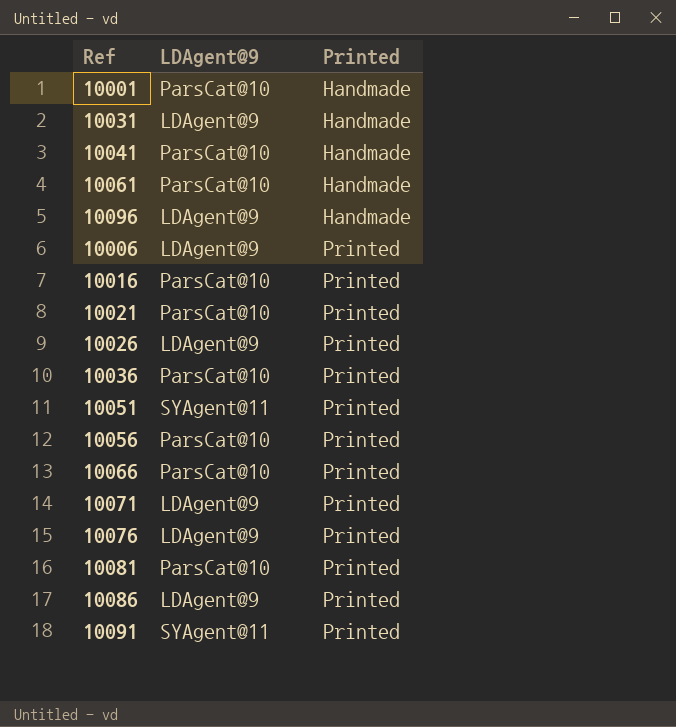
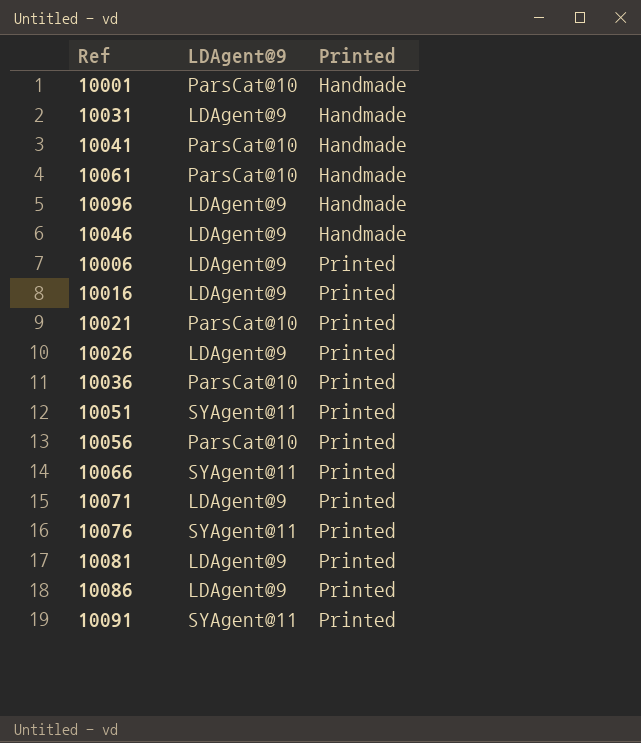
row 10046: none -> LDAgent@9 | Handmade
10016 | LDAgent@9: ParsCat@10 -> LDAgent@9
10066 | LDAgent@9: ParsCat@10 -> SYAgent@11
10076 | LDAgent@9: LDAgent@9 -> SYAgent@11
10081 | LDAgent@9: ParsCat@10 -> LDAgent@9

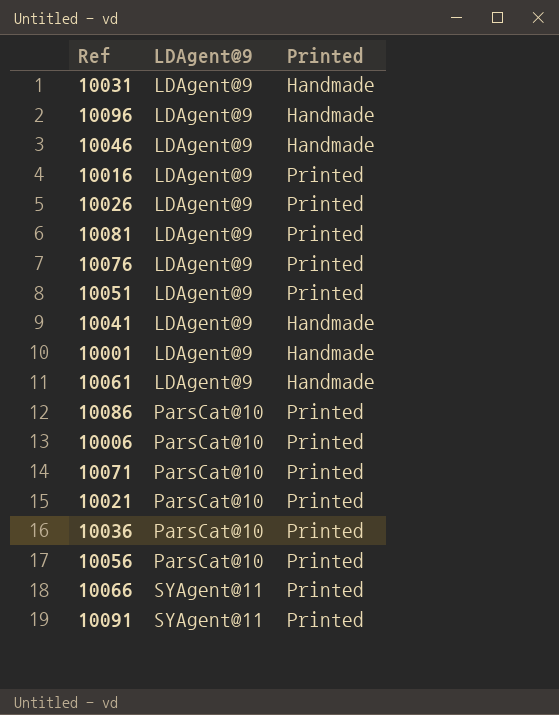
row order: Printed ascending -> LDAgent@9 ascending
10076 | LDAgent@9: SYAgent@11 -> LDAgent@9
10051 | LDAgent@9: SYAgent@11 -> LDAgent@9
10041 | LDAgent@9: ParsCat@10 -> LDAgent@9
10001 | LDAgent@9: ParsCat@10 -> LDAgent@9
10061 | LDAgent@9: ParsCat@10 -> LDAgent@9
10086 | LDAgent@9: LDAgent@9 -> ParsCat@10
10006 | LDAgent@9: LDAgent@9 -> ParsCat@10
10071 | LDAgent@9: LDAgent@9 -> ParsCat@10

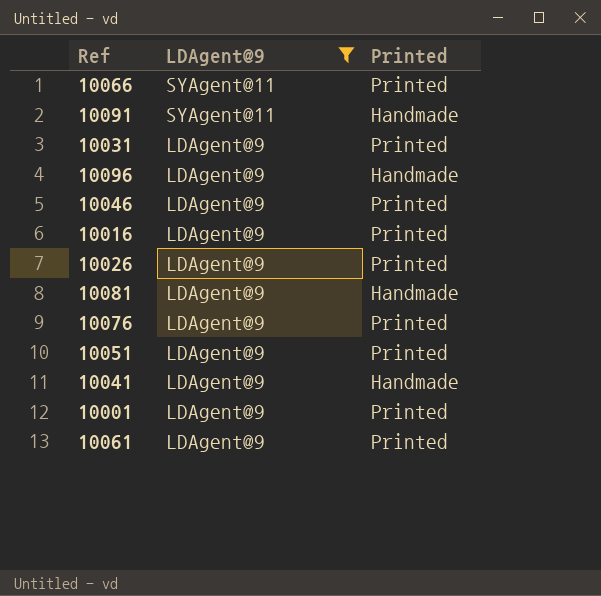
filter: none -> LDAgent@9 != ParsCat@10
row order: LDAgent@9 ascending -> LDAgent@9 descending
10091 | Printed: Printed -> Handmade
10031 | Printed: Handmade -> Printed
10046 | Printed: Handmade -> Printed
10081 | Printed: Printed -> Handmade
10001 | Printed: Handmade -> Printed
10061 | Printed: Handmade -> Printed

